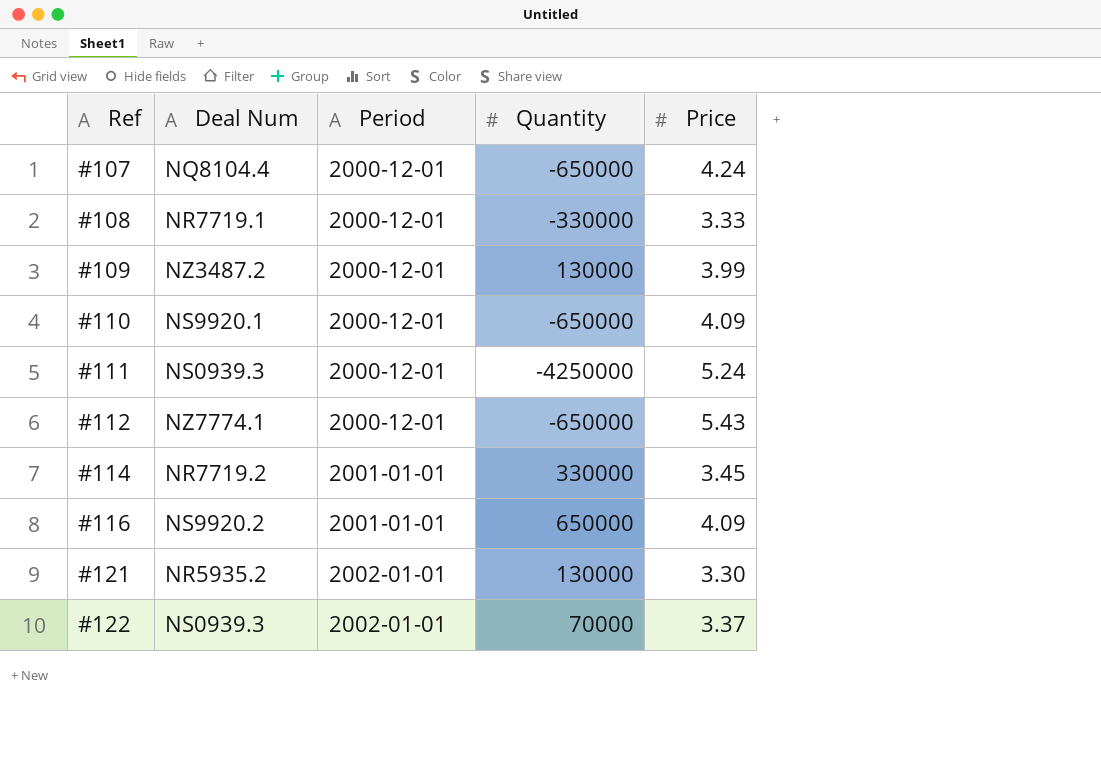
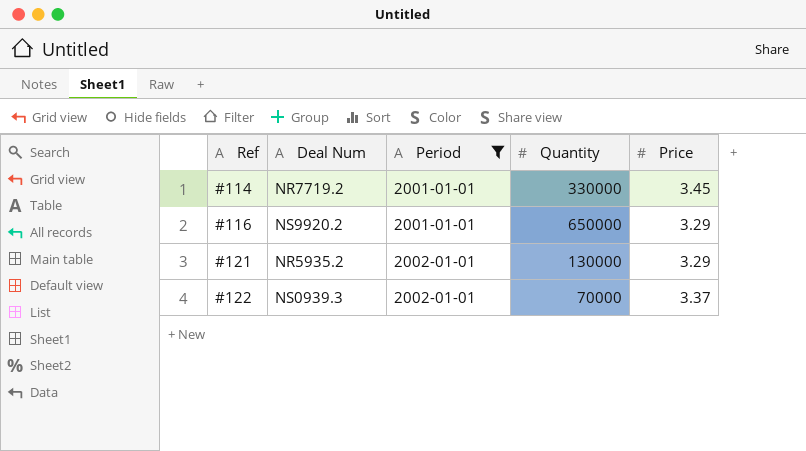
filter: none -> Period != 2000-12-01
#116 | Price: 4.09 -> 3.29
#121 | Price: 3.30 -> 3.29

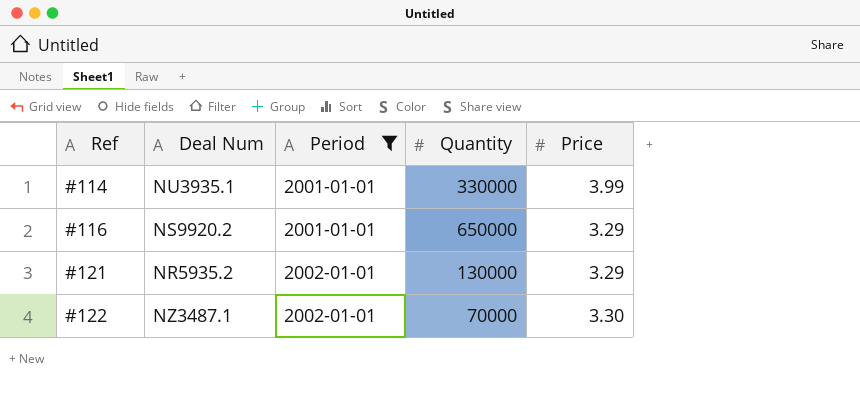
#114 | Deal Num: NR7719.2 -> NU3935.1
#114 | Price: 3.45 -> 3.99
#122 | Deal Num: NS0939.3 -> NZ3487.1
#122 | Price: 3.37 -> 3.30

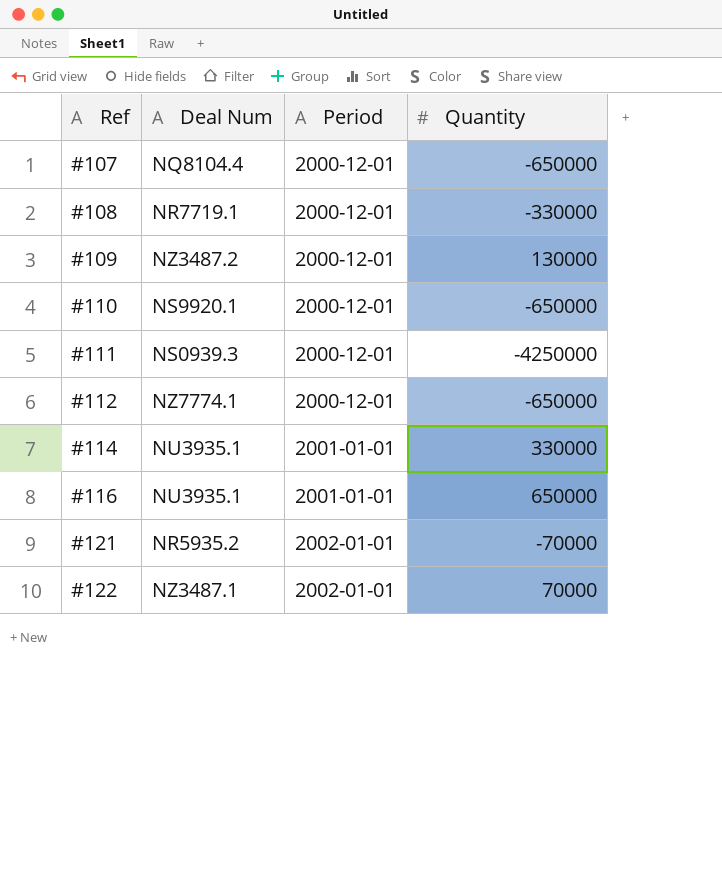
filter: Period != 2000-12-01 -> none
column Price | position: 5 -> none
#116 | Deal Num: NS9920.2 -> NU3935.1
#121 | Quantity: 130000 -> -70000

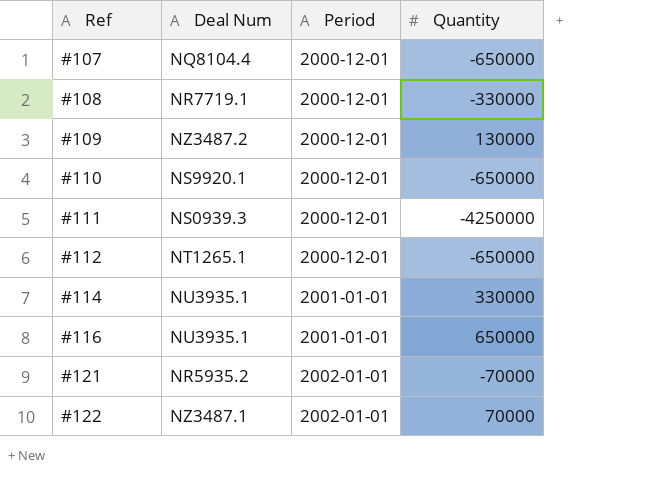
#112 | Deal Num: NZ7774.1 -> NT1265.1

